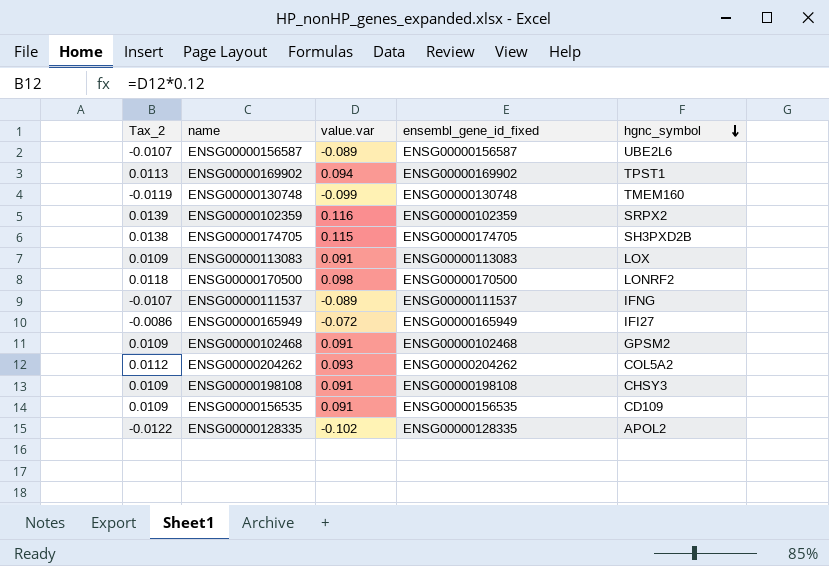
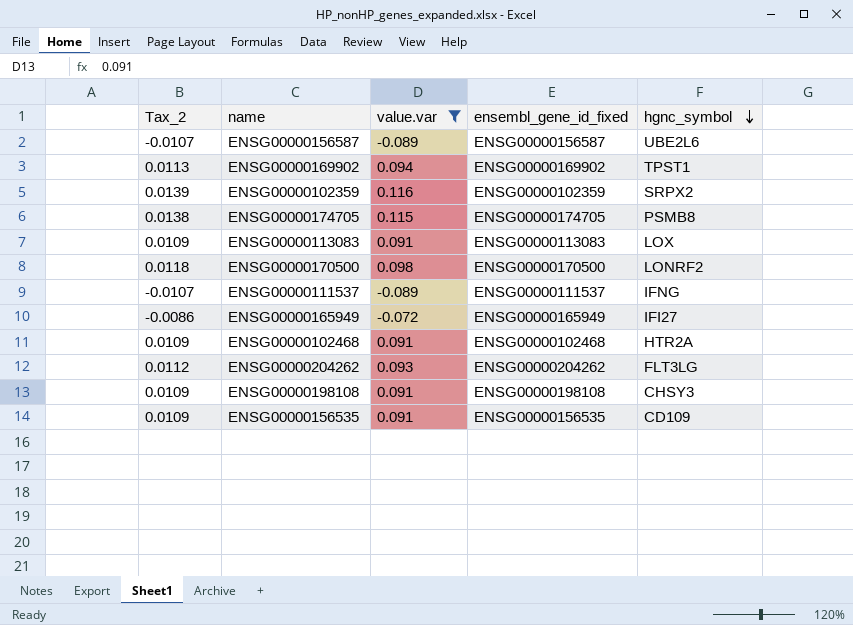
filter: none -> value.var >= -0.089
ENSG00000174705 | hgnc_symbol: SH3PXD2B -> PSMB8
ENSG00000102468 | hgnc_symbol: GPSM2 -> HTR2A
ENSG00000204262 | hgnc_symbol: COL5A2 -> FLT3LG

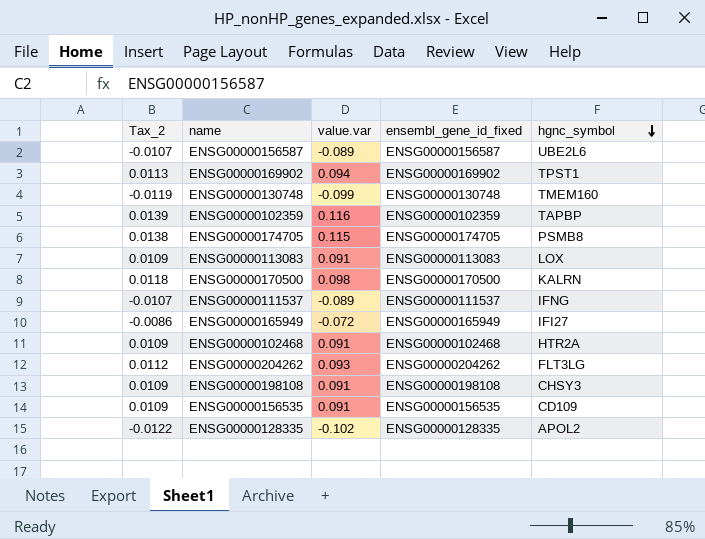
filter: value.var >= -0.089 -> none
ENSG00000102359 | hgnc_symbol: SRPX2 -> TAPBP
ENSG00000170500 | hgnc_symbol: LONRF2 -> KALRN

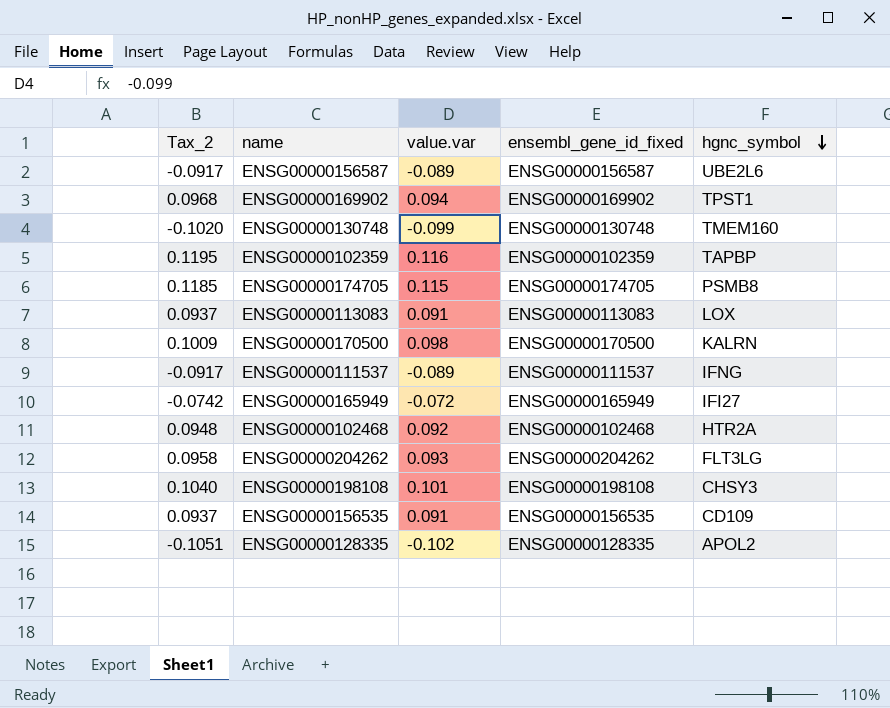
column Tax_2 | formula: [value.var] * 0.12 -> [value.var] * 1.03
ENSG00000102468 | value.var: 0.091 -> 0.092
ENSG00000198108 | value.var: 0.091 -> 0.101

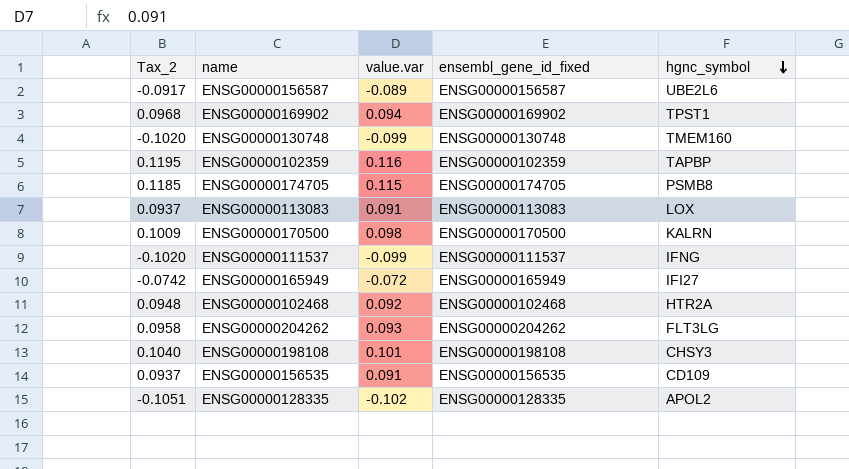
ENSG00000111537 | Tax_2: -0.0917 -> -0.1020
ENSG00000111537 | value.var: -0.089 -> -0.099

